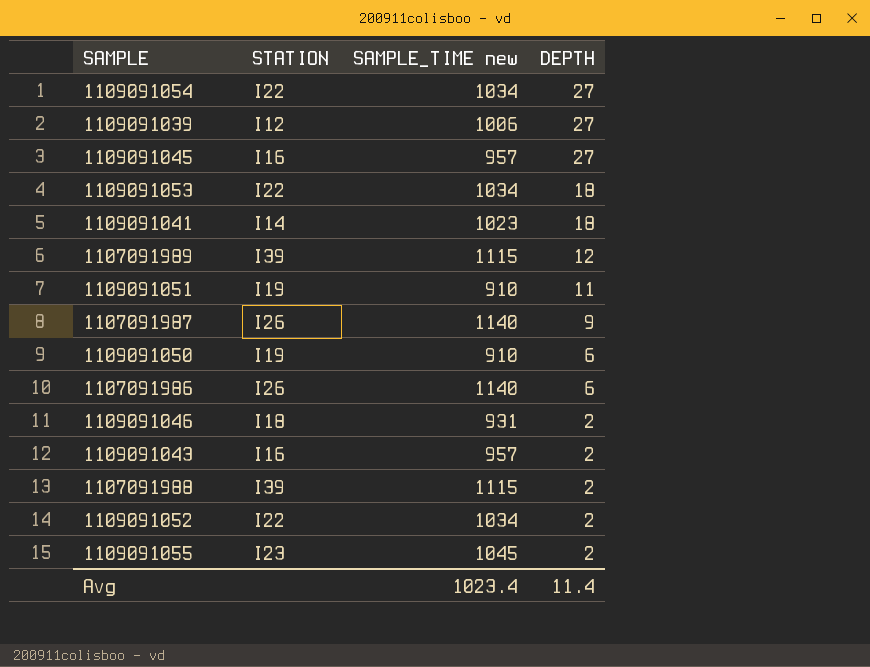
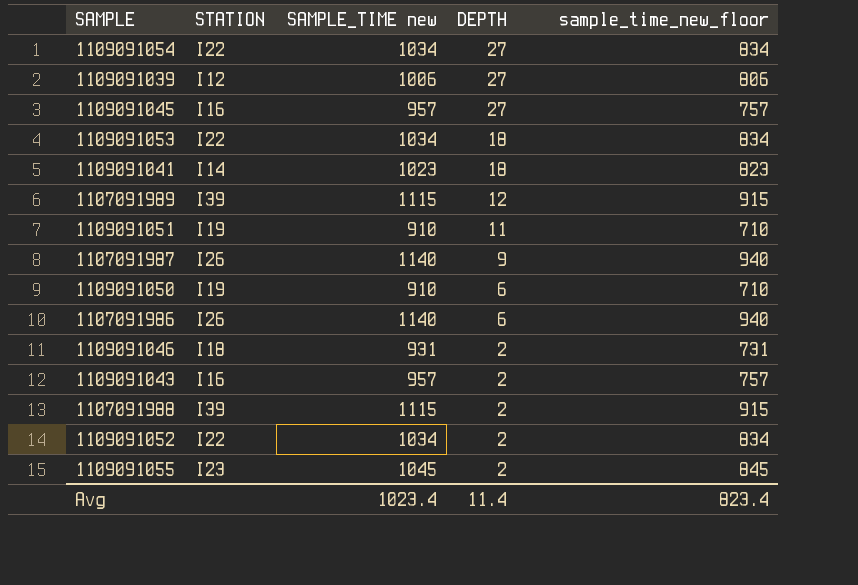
column sample_time_new_floor | formula: none -> [SAMPLE_TIME new] - 200

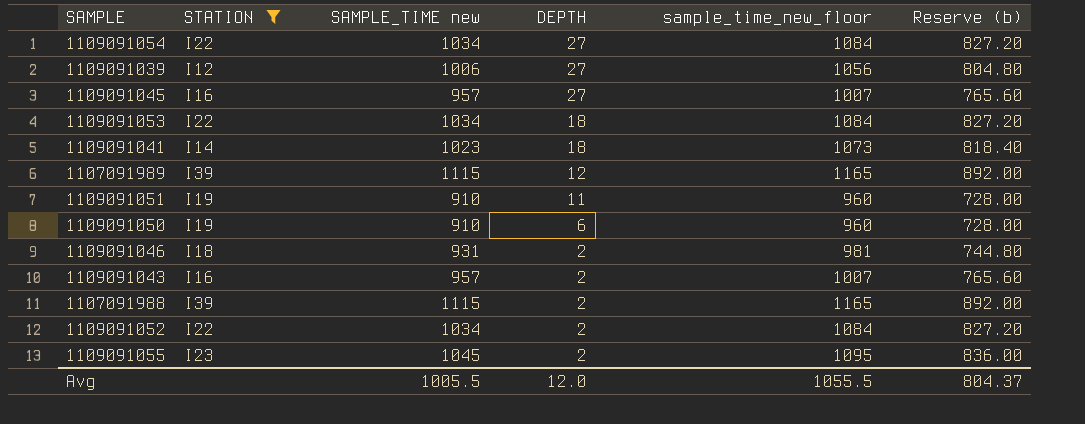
filter: none -> STATION != I26
column sample_time_new_floor | formula: [SAMPLE_TIME new] - 200 -> [SAMPLE_TIME new] + 50
column Reserve (b) | formula: none -> [SAMPLE_TIME new] * 0.8
Avg | SAMPLE_TIME new: 1023.4 -> 1005.5
Avg | DEPTH: 11.4 -> 12.0
Avg | sample_time_new_floor: 823.4 -> 1055.5

